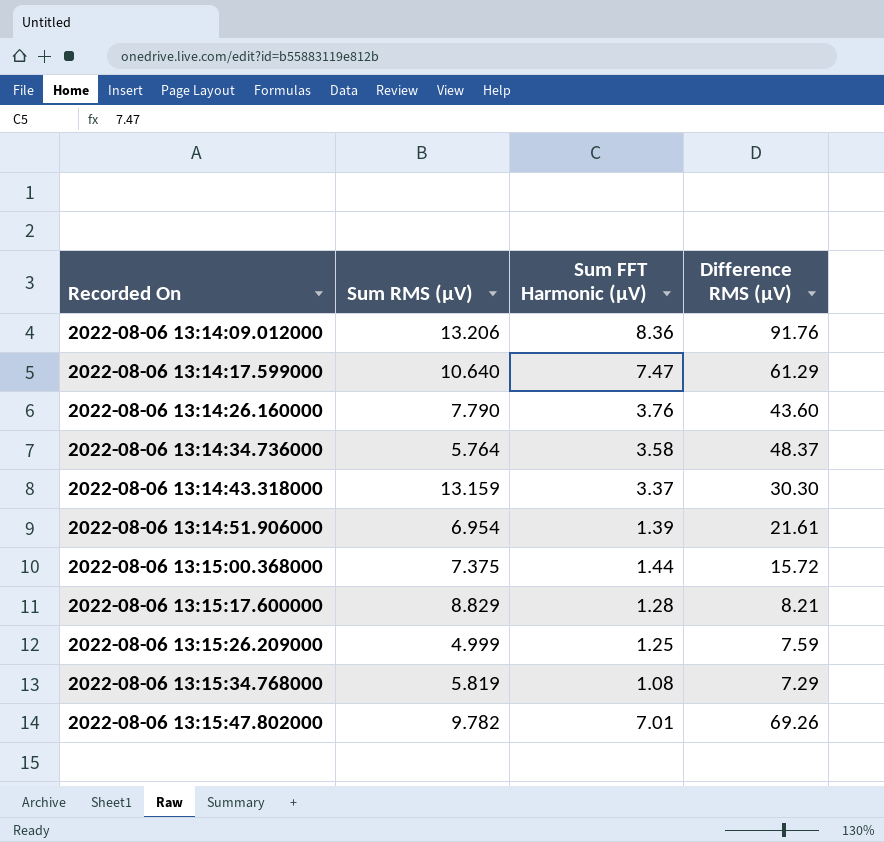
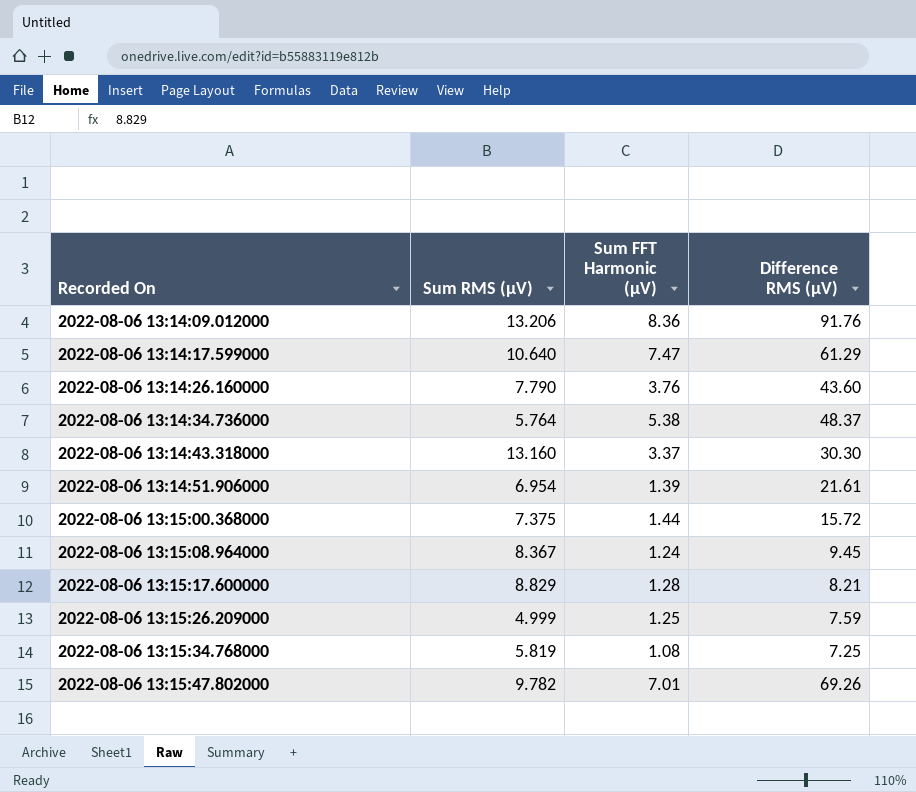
2022-08-06 13:14:34.736000 | Sum FFT Harmonic (µV): 3.58 -> 5.38
2022-08-06 13:14:43.318000 | Sum RMS (µV): 13.159 -> 13.160
row 2022-08-06 13:15:08.964000: none -> 8.367 | 1.24 | 9.45
2022-08-06 13:15:34.768000 | Difference RMS (µV): 7.29 -> 7.25

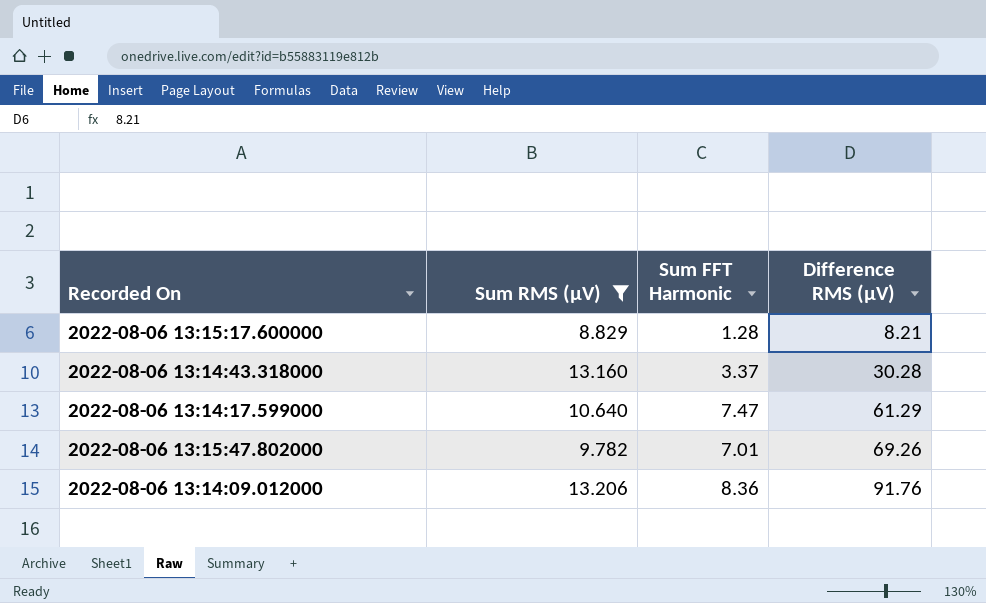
filter: none -> Sum RMS (µV) >= 8.829
row order: Recorded On ascending -> Difference RMS (µV) ascending
column name: Sum FFT Harmonic (µV) -> Sum FFT Harmonic
2022-08-06 13:14:43.318000 | Difference RMS (µV): 30.30 -> 30.28

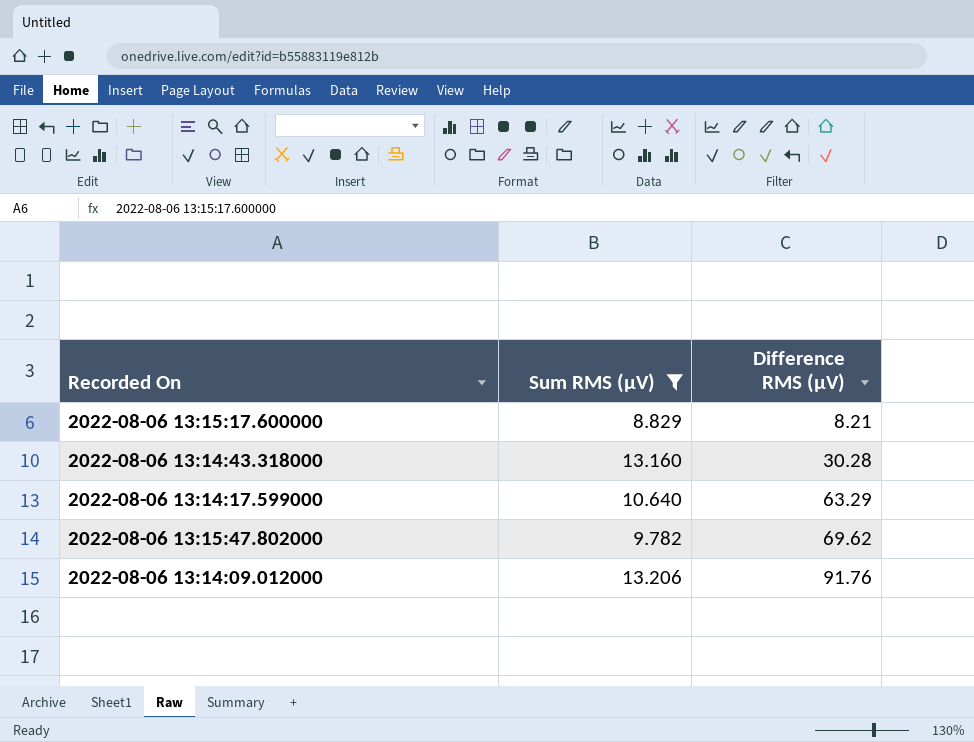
column Sum FFT Harmonic | position: 3 -> none
2022-08-06 13:14:17.599000 | Difference RMS (µV): 61.29 -> 63.29
2022-08-06 13:15:47.802000 | Difference RMS (µV): 69.26 -> 69.62

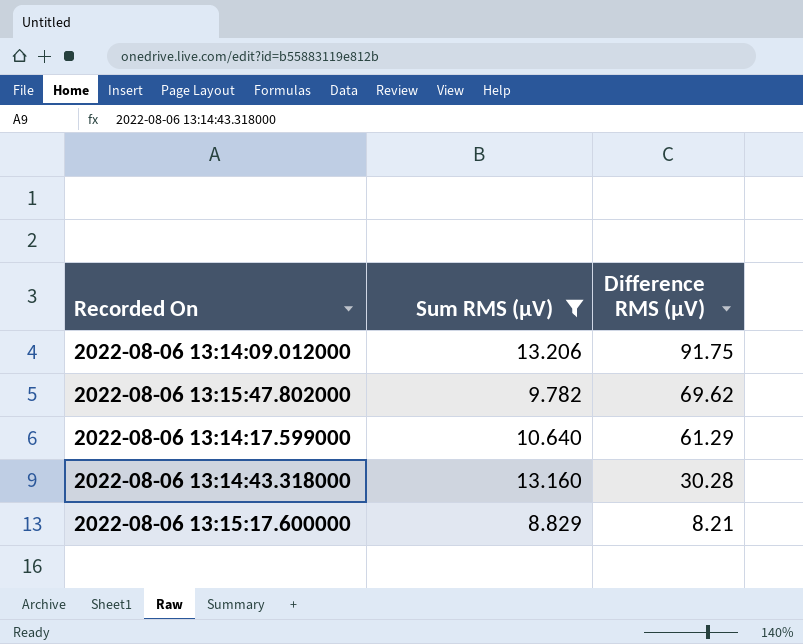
row order: Difference RMS (µV) ascending -> Difference RMS (µV) descending
2022-08-06 13:14:09.012000 | Difference RMS (µV): 91.76 -> 91.75
2022-08-06 13:14:17.599000 | Difference RMS (µV): 63.29 -> 61.29

